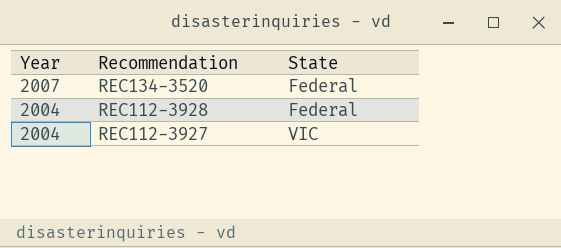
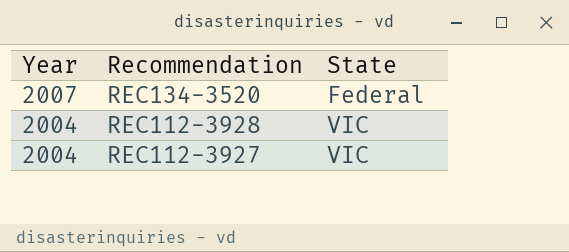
REC112-3928 | State: Federal -> VIC

